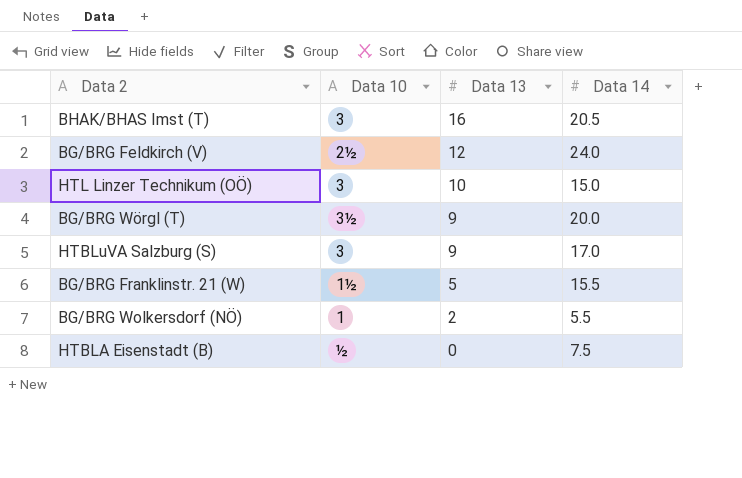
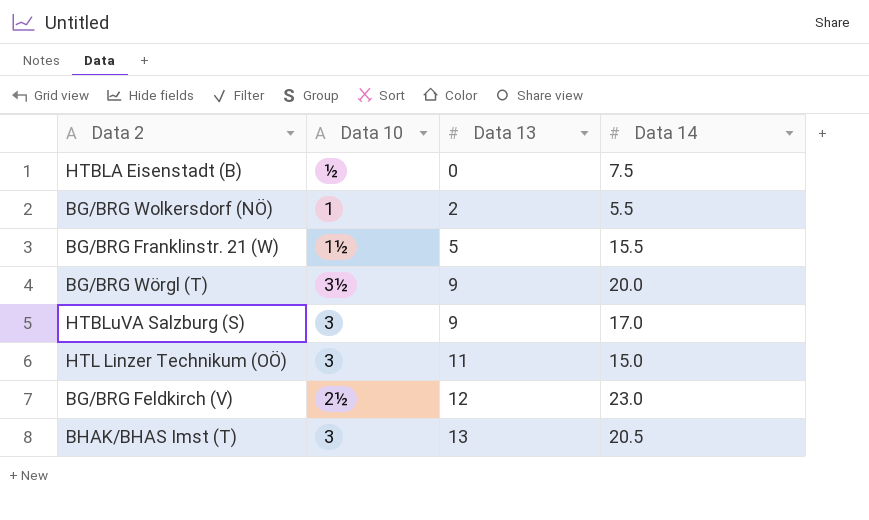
row order: Data 13 descending -> Data 13 ascending
HTL Linzer Technikum (OÖ) | Data 13: 10 -> 11
BG/BRG Feldkirch (V) | Data 14: 24.0 -> 23.0
BHAK/BHAS Imst (T) | Data 13: 16 -> 13

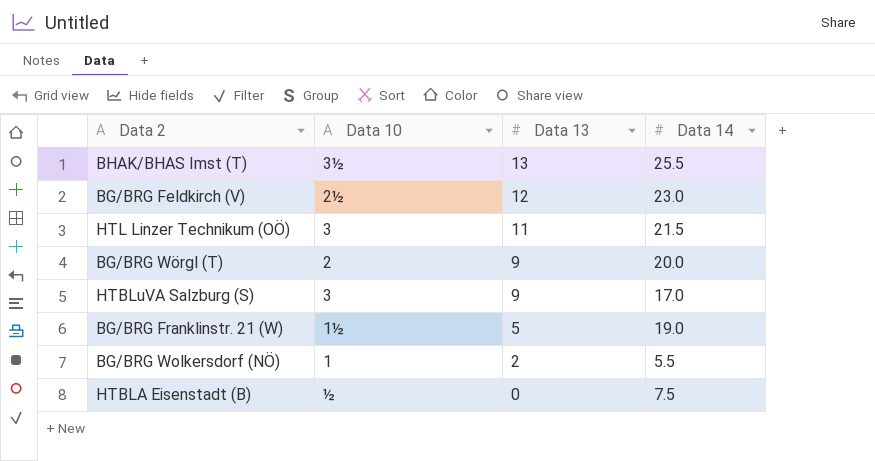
row order: Data 13 ascending -> Data 13 descending
BHAK/BHAS Imst (T) | Data 10: 3 -> 3½
BHAK/BHAS Imst (T) | Data 14: 20.5 -> 25.5
HTL Linzer Technikum (OÖ) | Data 14: 15.0 -> 21.5
BG/BRG Wörgl (T) | Data 10: 3½ -> 2
BG/BRG Franklinstr. 21 (W) | Data 14: 15.5 -> 19.0

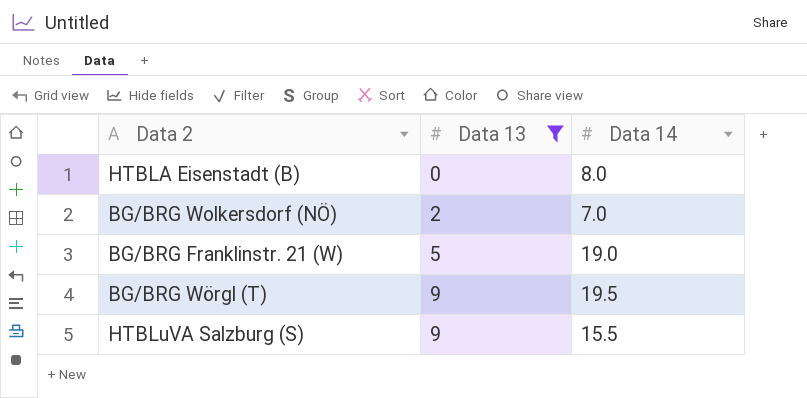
filter: none -> Data 13 <= 9
row order: Data 13 descending -> Data 13 ascending
column Data 10 | position: 2 -> none
HTBLA Eisenstadt (B) | Data 14: 7.5 -> 8.0
BG/BRG Wolkersdorf (NÖ) | Data 14: 5.5 -> 7.0
BG/BRG Wörgl (T) | Data 14: 20.0 -> 19.5
HTBLuVA Salzburg (S) | Data 14: 17.0 -> 15.5

